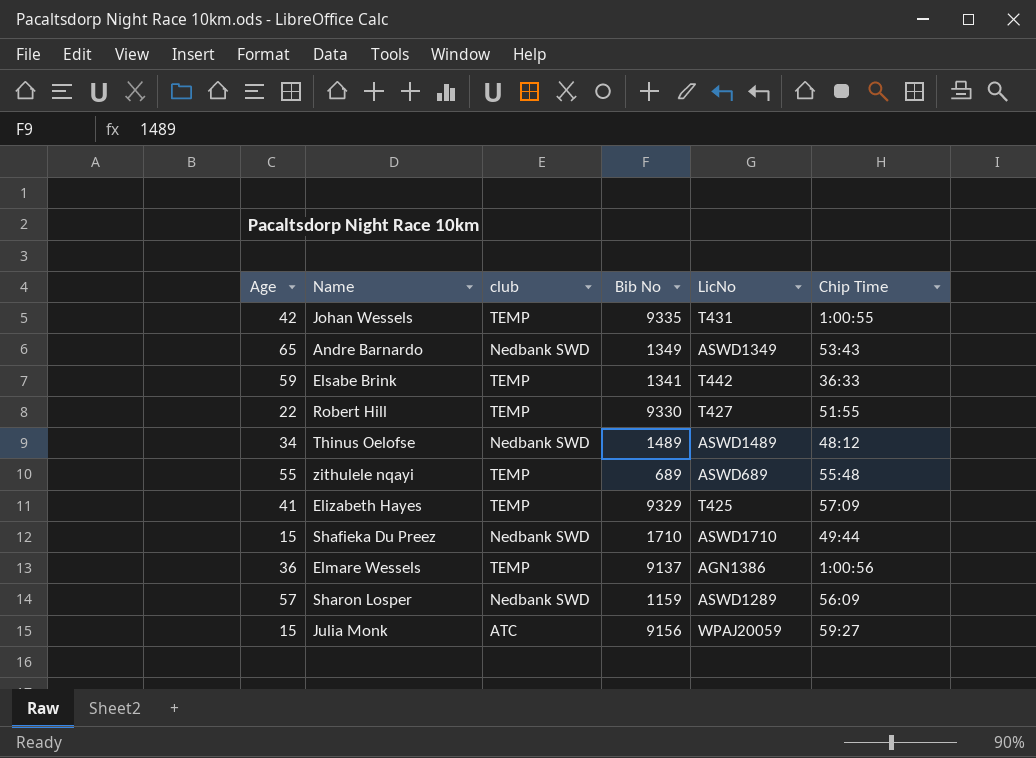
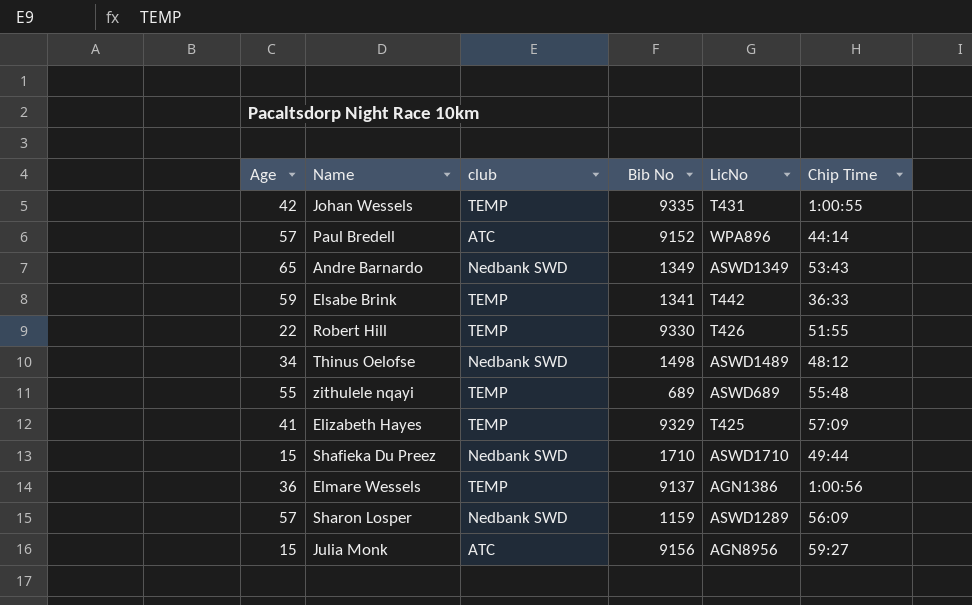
row Paul Bredell: none -> 57 | ATC | 9152 | WPA896 | 44:14
Robert Hill | LicNo: T427 -> T426
Thinus Oelofse | Bib No: 1489 -> 1498
Julia Monk | LicNo: WPAJ20059 -> AGN8956

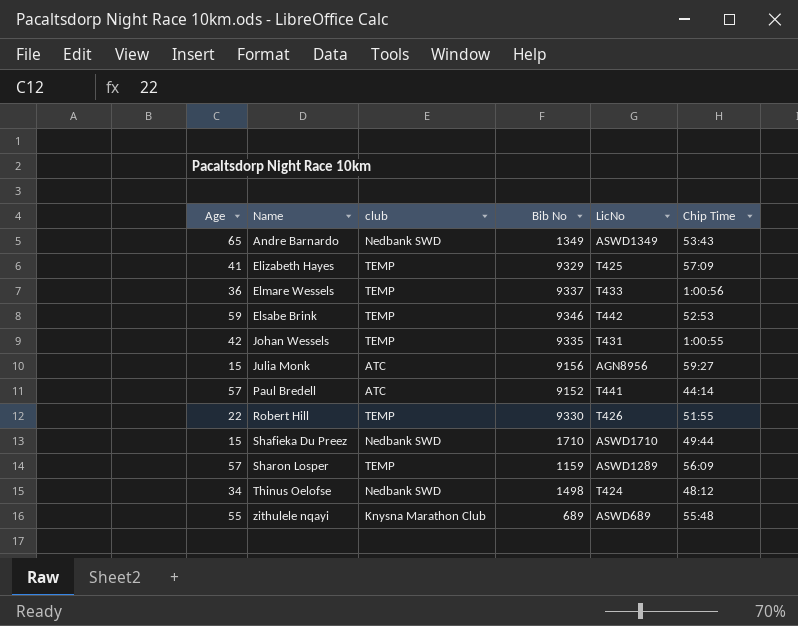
row order: none -> Name ascending
Elmare Wessels | Bib No: 9137 -> 9337
Elmare Wessels | LicNo: AGN1386 -> T433
Elsabe Brink | Bib No: 1341 -> 9346
Elsabe Brink | Chip Time: 36:33 -> 52:53
Paul Bredell | LicNo: WPA896 -> T441
Sharon Losper | club: Nedbank SWD -> TEMP
Thinus Oelofse | LicNo: ASWD1489 -> T424
zithulele nqayi | club: TEMP -> Knysna Marathon Club

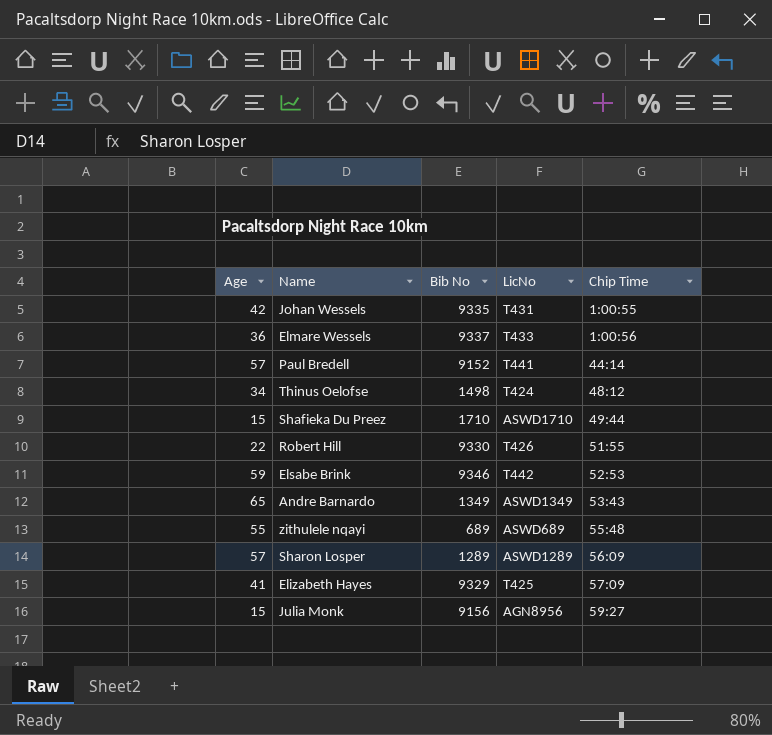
row order: Name ascending -> Chip Time ascending
column club | position: 3 -> none
Sharon Losper | Bib No: 1159 -> 1289

